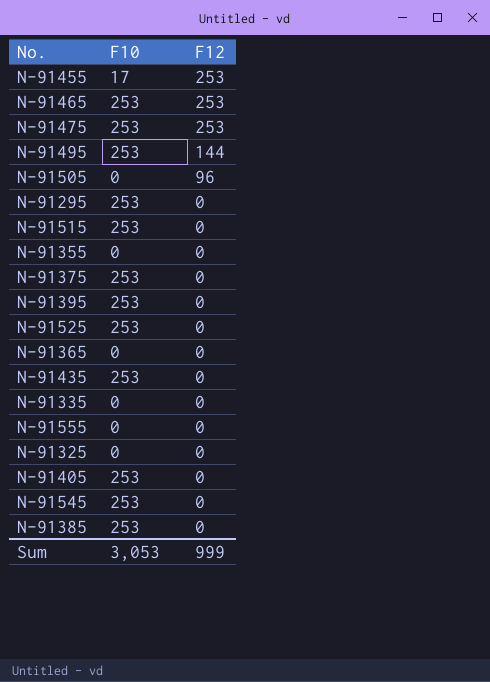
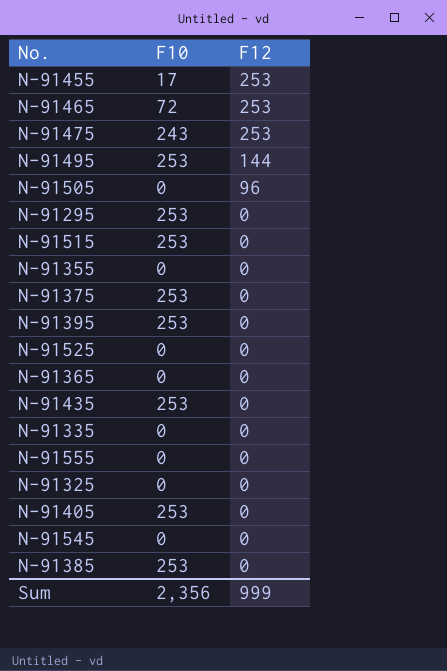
N-91465 | F10: 253 -> 72
N-91475 | F10: 253 -> 243
N-91525 | F10: 253 -> 0
N-91545 | F10: 253 -> 0
Sum | F10: 3,053 -> 2,356

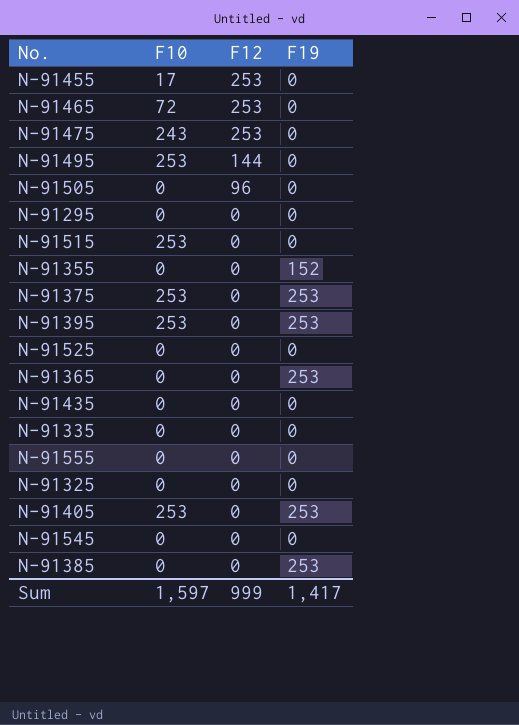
column F19 | position: none -> 4
N-91295 | F10: 253 -> 0
N-91435 | F10: 253 -> 0
N-91385 | F10: 253 -> 0
Sum | F10: 2,356 -> 1,597

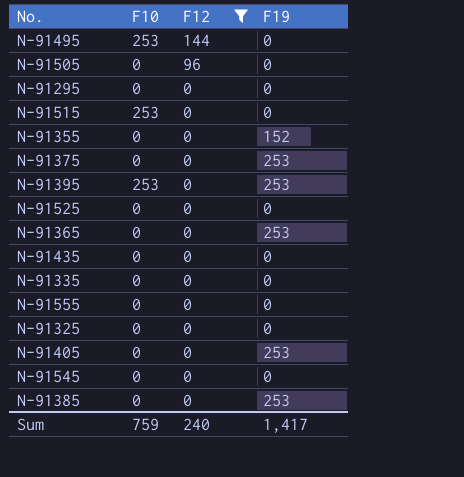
filter: none -> F12 != 253
N-91375 | F10: 253 -> 0
N-91405 | F10: 253 -> 0
Sum | F10: 1,597 -> 759
Sum | F12: 999 -> 240

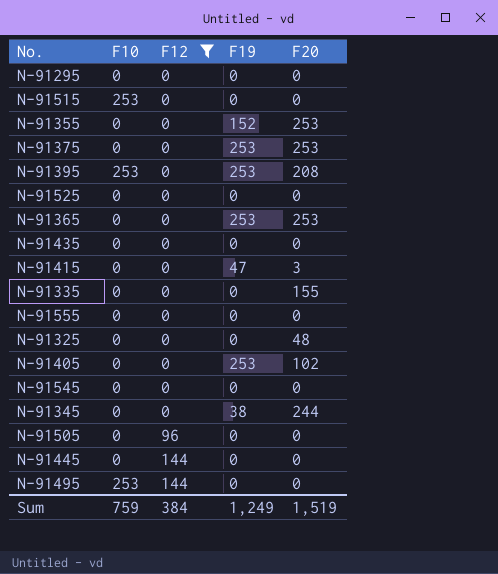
row order: F12 descending -> F12 ascending
column F20 | position: none -> 5
row N-91385: 0 | 0 | 253 -> none
row N-91415: none -> 0 | 0 | 47 | 3
row N-91345: none -> 0 | 0 | 38 | 244
row N-91445: none -> 0 | 144 | 0 | 0
Sum | F12: 240 -> 384
Sum | F19: 1,417 -> 1,249

